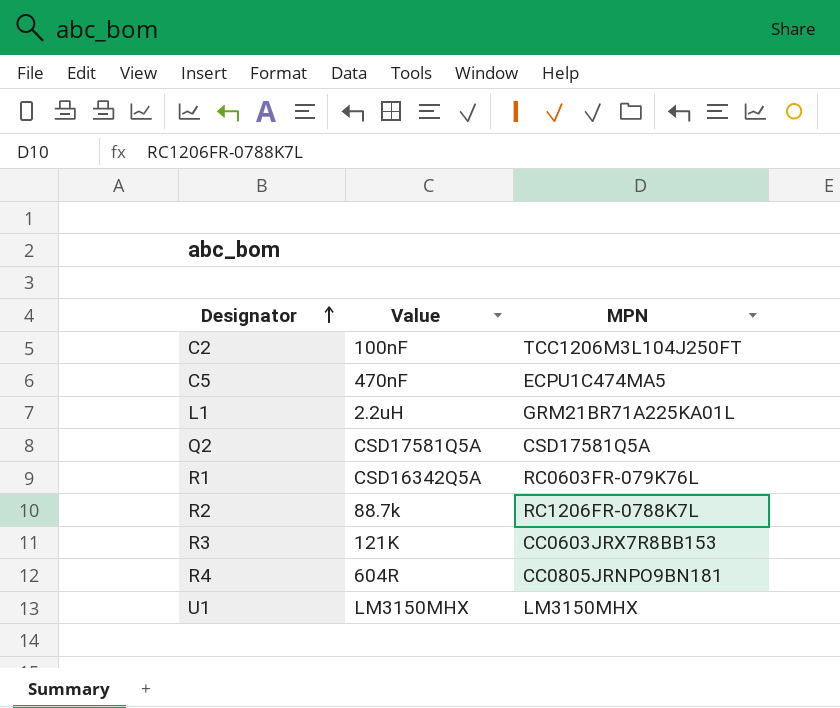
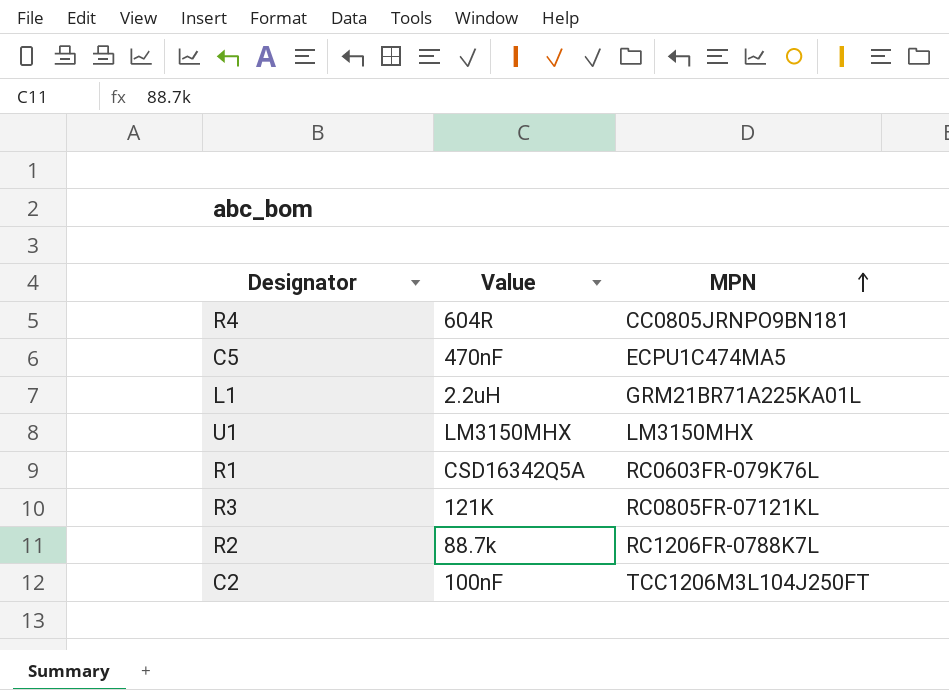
row order: Designator ascending -> MPN ascending
row Q2: CSD17581Q5A | CSD17581Q5A -> none
R3 | MPN: CC0603JRX7R8BB153 -> RC0805FR-07121KL

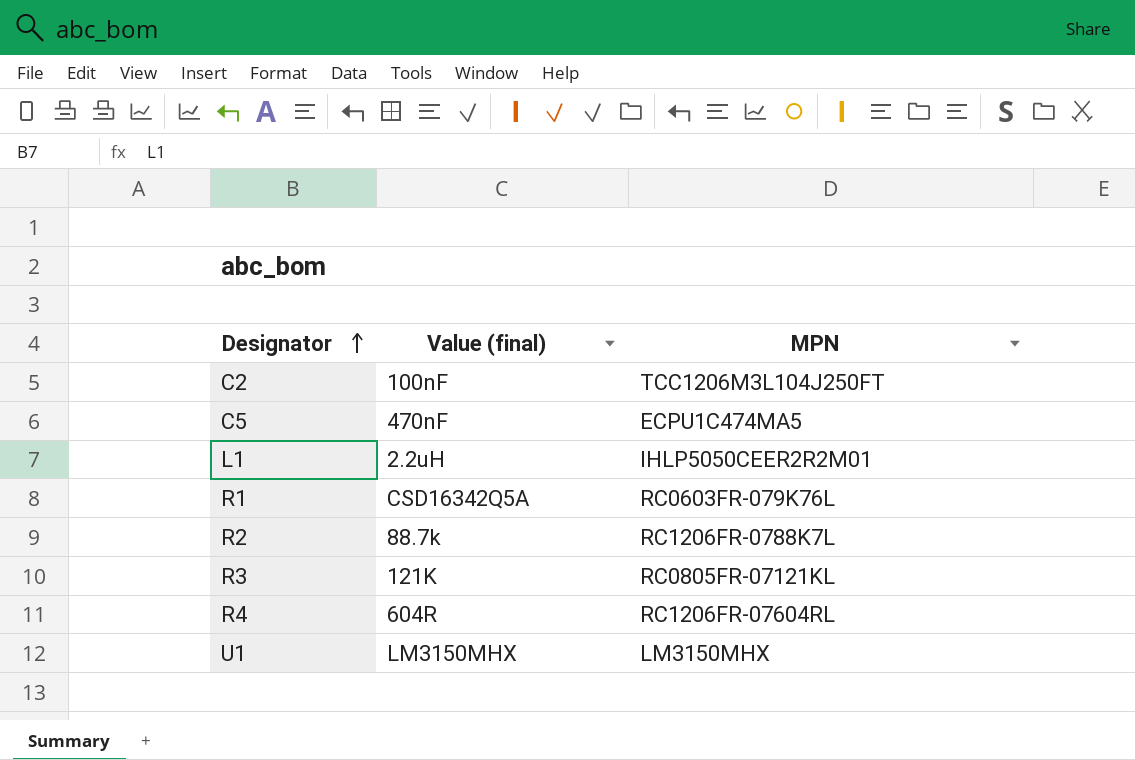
row order: MPN ascending -> Designator ascending
column name: Value -> Value (final)
L1 | MPN: GRM21BR71A225KA01L -> IHLP5050CEER2R2M01
R4 | MPN: CC0805JRNPO9BN181 -> RC1206FR-07604RL

